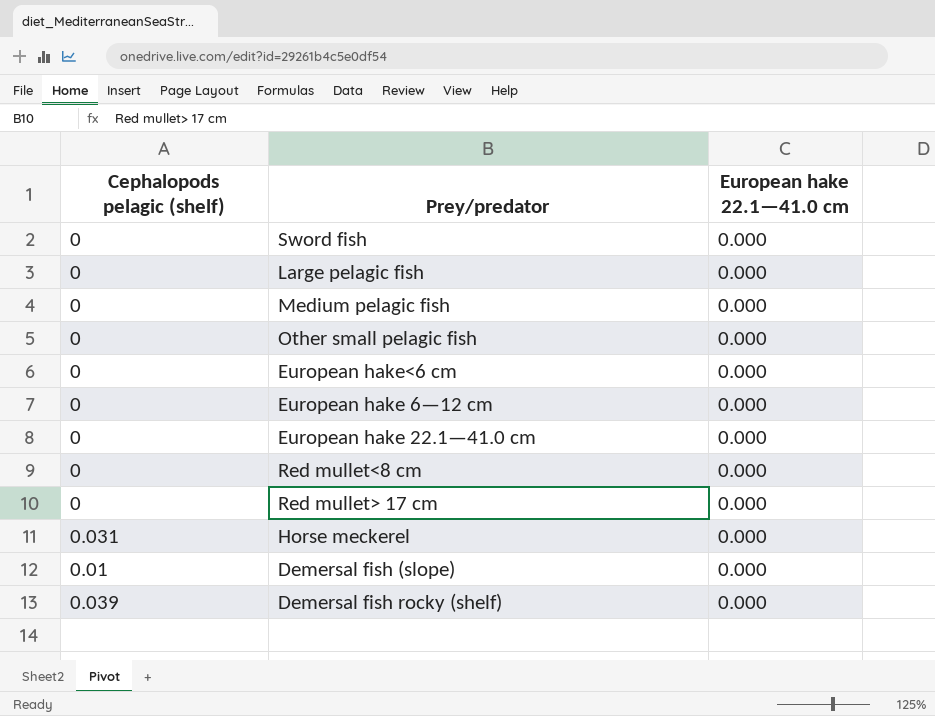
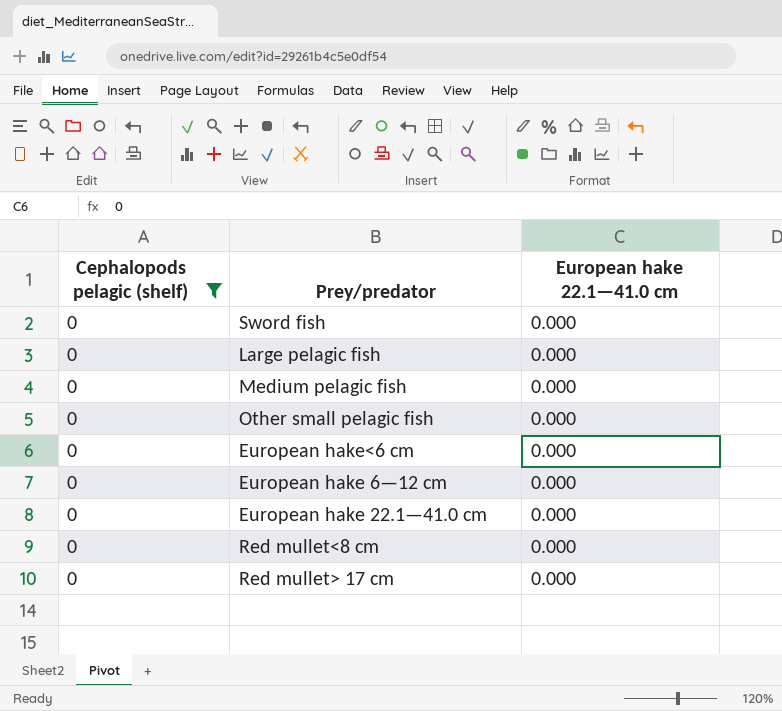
filter: none -> Cephalopods pelagic (shelf) = 0

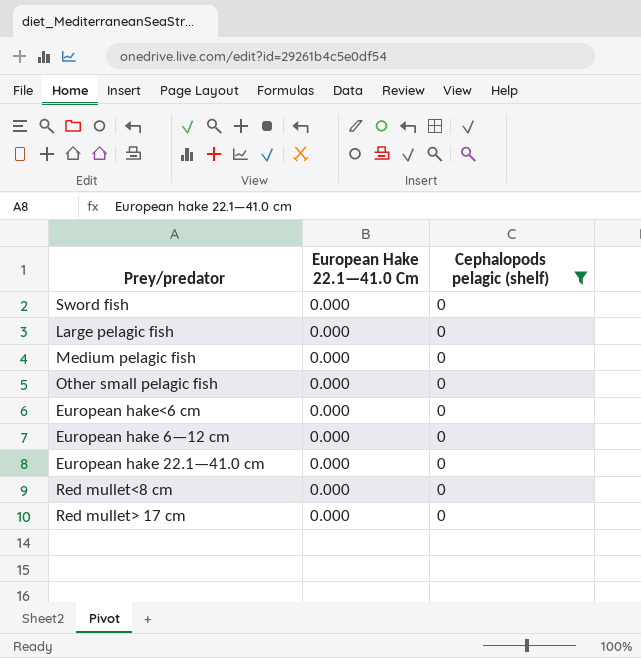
column name: European hake 22.1—41.0 cm -> European Hake 22.1—41.0 Cm
column Cephalopods pelagic (shelf) | position: 1 -> 3

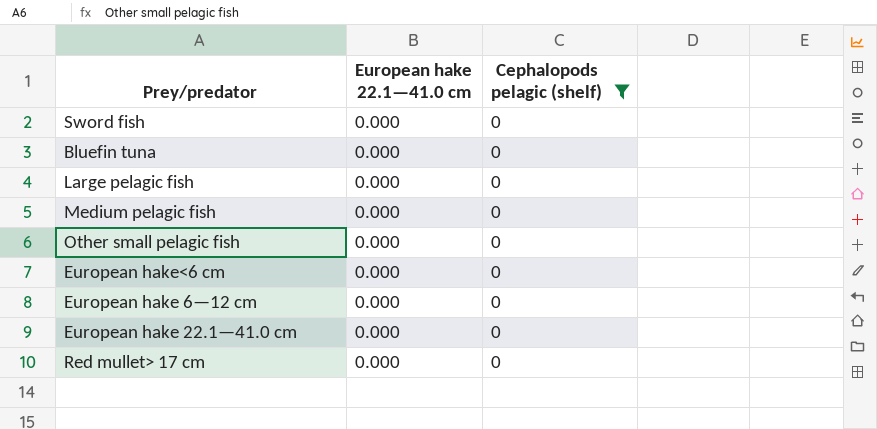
column name: European Hake 22.1—41.0 Cm -> European hake 22.1—41.0 cm
row Red mullet<8 cm: 0.000 | 0 -> none
row Bluefin tuna: none -> 0.000 | 0

